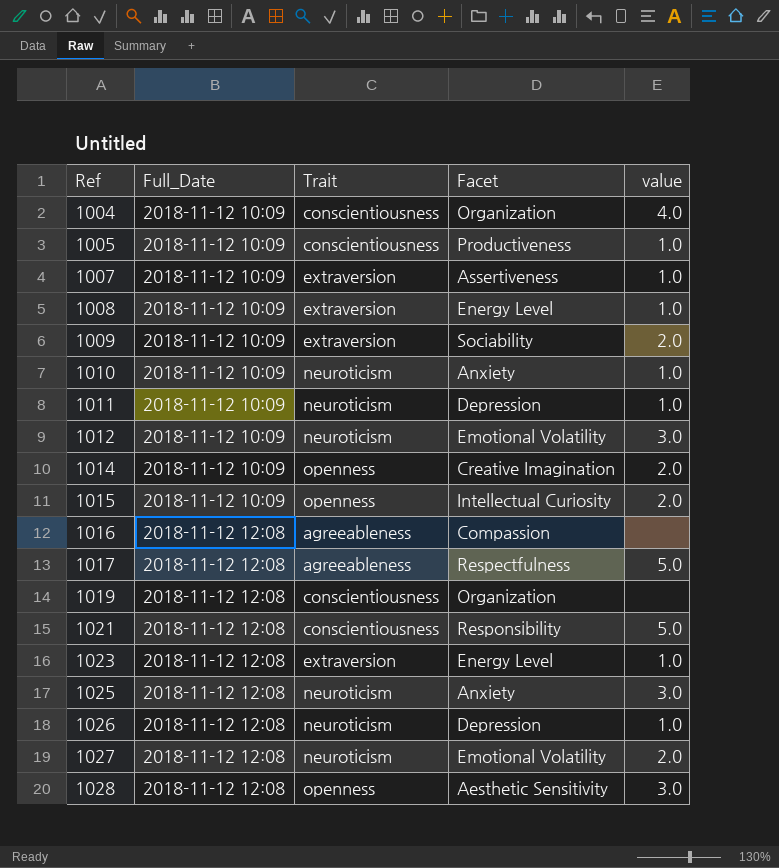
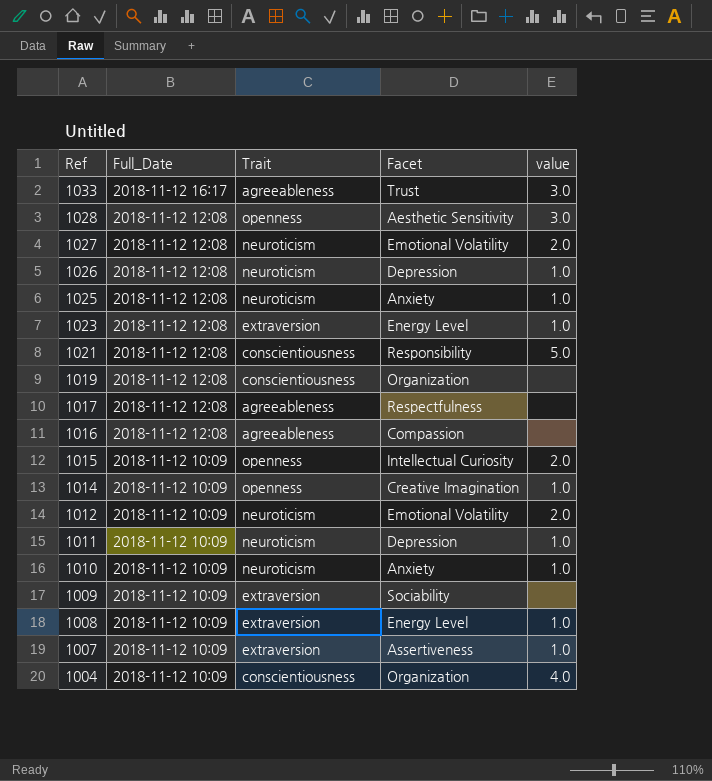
row order: Ref ascending -> Ref descending
row 1005: 2018-11-12 10:09 | conscientiousness | Productiveness | 1.0 -> none
row 1033: none -> 2018-11-12 16:17 | agreeableness | Trust | 3.0
1025 | value: 3.0 -> 1.0
1017 | value: 5.0 -> none
1014 | value: 2.0 -> 1.0
1012 | value: 3.0 -> 2.0
1009 | value: 2.0 -> none

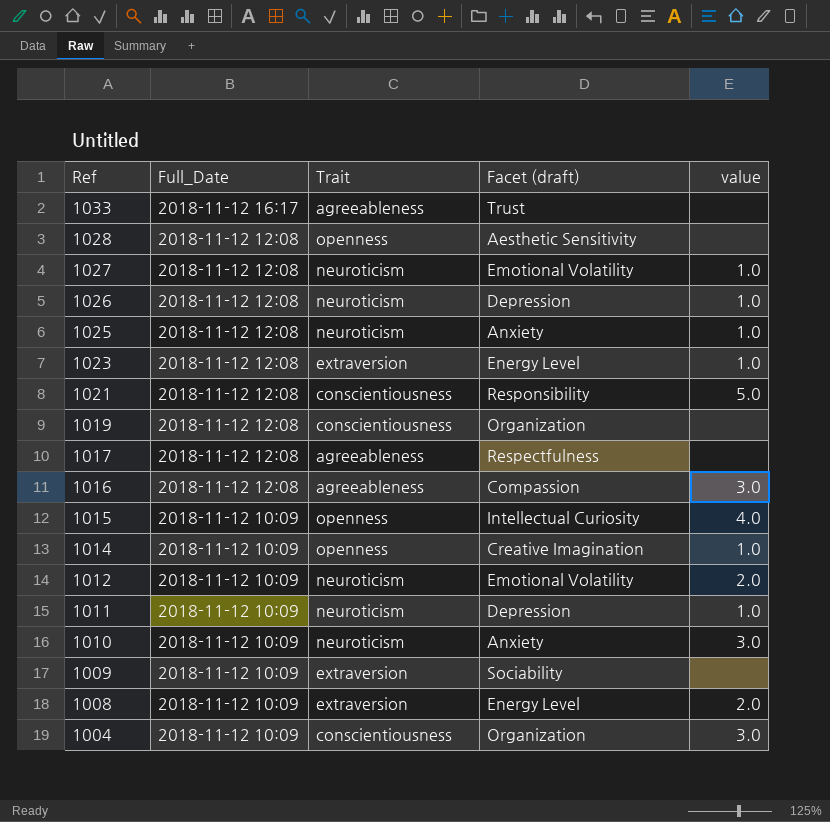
column name: Facet -> Facet (draft)
row 1007: 2018-11-12 10:09 | extraversion | Assertiveness | 1.0 -> none
1033 | value: 3.0 -> none
1028 | value: 3.0 -> none
1027 | value: 2.0 -> 1.0
1016 | value: none -> 3.0
1015 | value: 2.0 -> 4.0
1010 | value: 1.0 -> 3.0
1008 | value: 1.0 -> 2.0
1004 | value: 4.0 -> 3.0

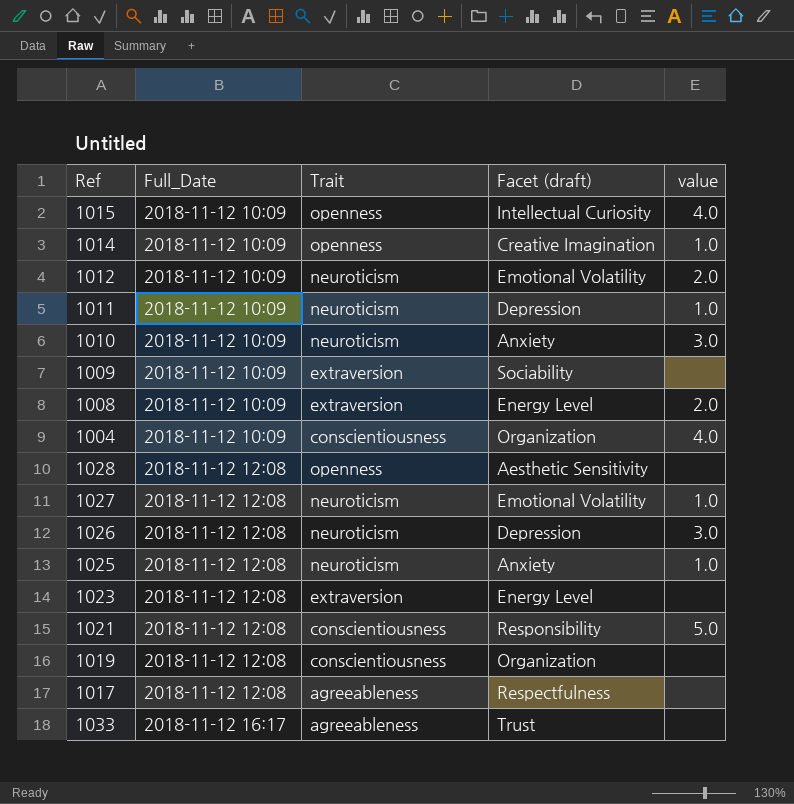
row order: Ref descending -> Full_Date ascending
row 1016: 2018-11-12 12:08 | agreeableness | Compassion | 3.0 -> none
1004 | value: 3.0 -> 4.0
1026 | value: 1.0 -> 3.0
1023 | value: 1.0 -> none

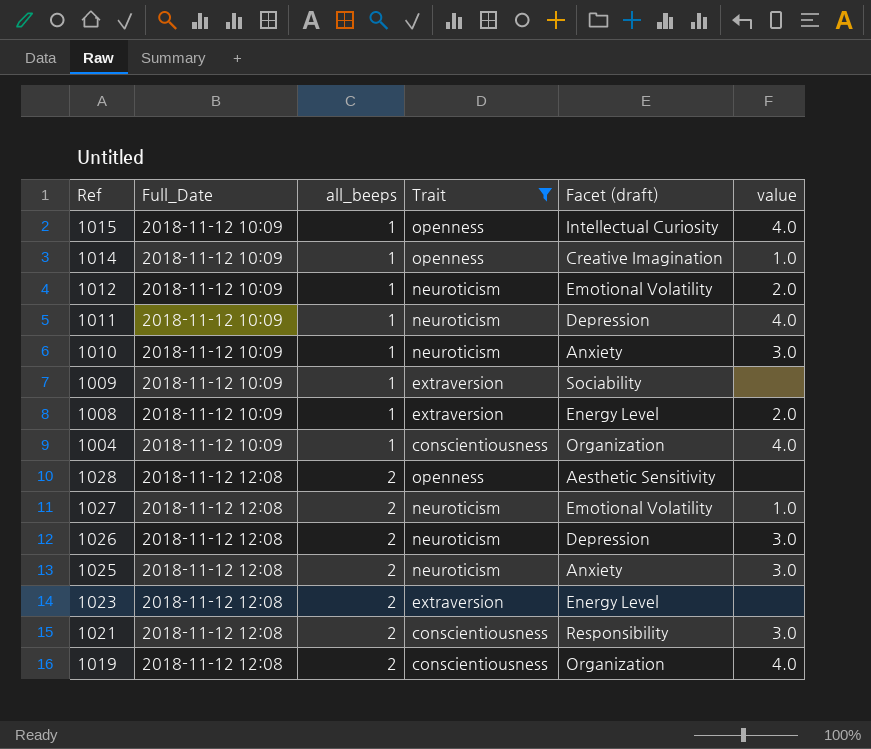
filter: none -> Trait != agreeableness
column all_beeps | position: none -> 3
1011 | value: 1.0 -> 4.0
1025 | value: 1.0 -> 3.0
1021 | value: 5.0 -> 3.0
1019 | value: none -> 4.0

